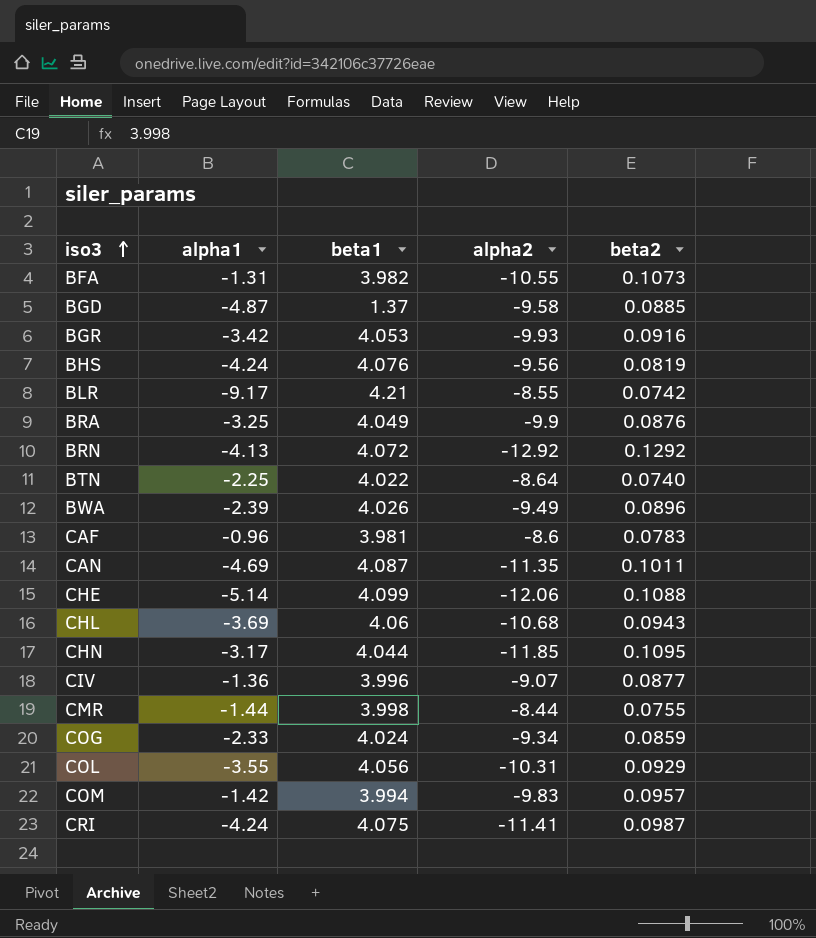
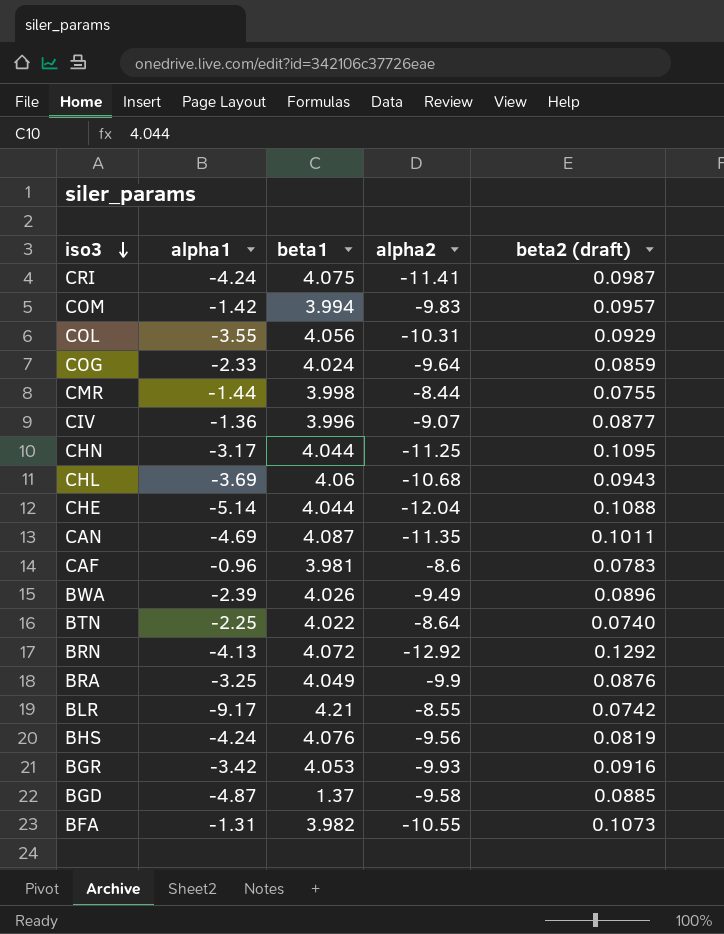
row order: iso3 ascending -> iso3 descending
column name: beta2 -> beta2 (draft)
COG | alpha2: -9.34 -> -9.64
CHN | alpha2: -11.85 -> -11.25
CHE | beta1: 4.099 -> 4.044
CHE | alpha2: -12.06 -> -12.04

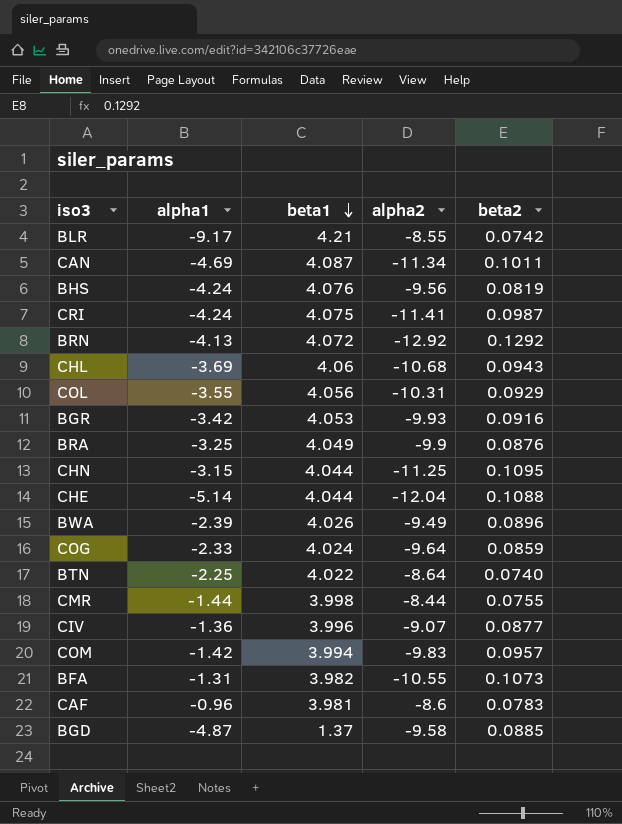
row order: iso3 descending -> beta1 descending
column name: beta2 (draft) -> beta2
CAN | alpha2: -11.35 -> -11.34
CHN | alpha1: -3.17 -> -3.15

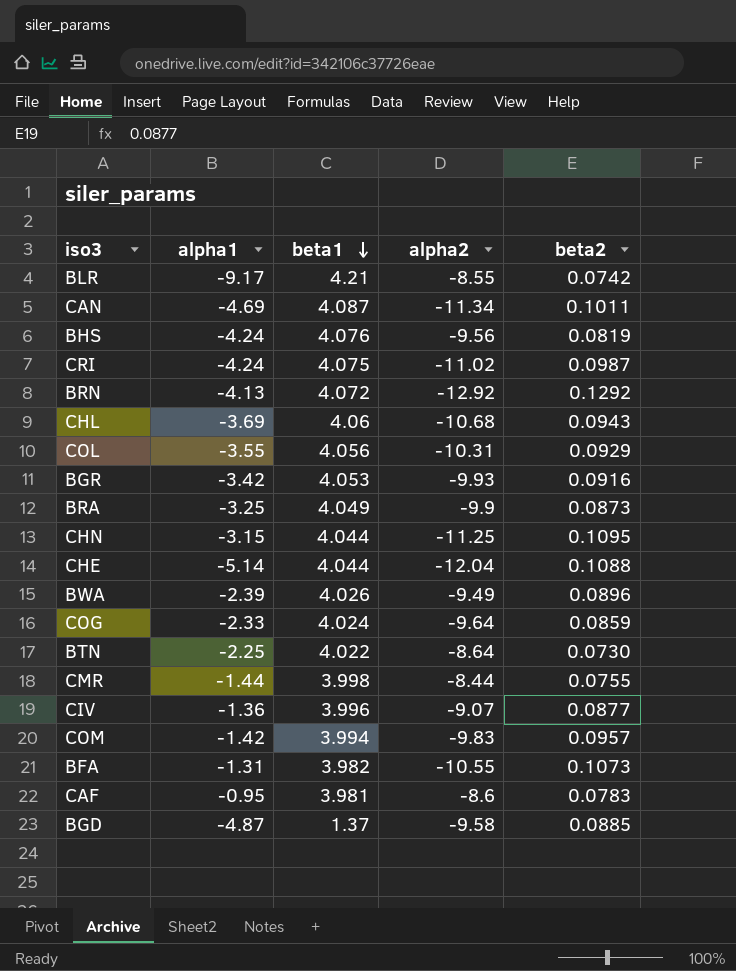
CRI | alpha2: -11.41 -> -11.02
BRA | beta2: 0.0876 -> 0.0873
BTN | beta2: 0.0740 -> 0.0730
CAF | alpha1: -0.96 -> -0.95

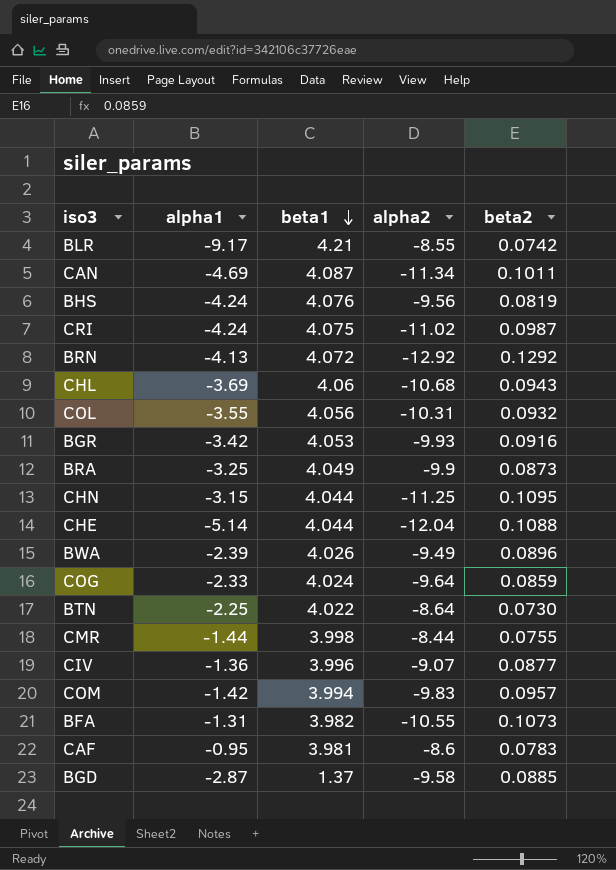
COL | beta2: 0.0929 -> 0.0932
BGD | alpha1: -4.87 -> -2.87

